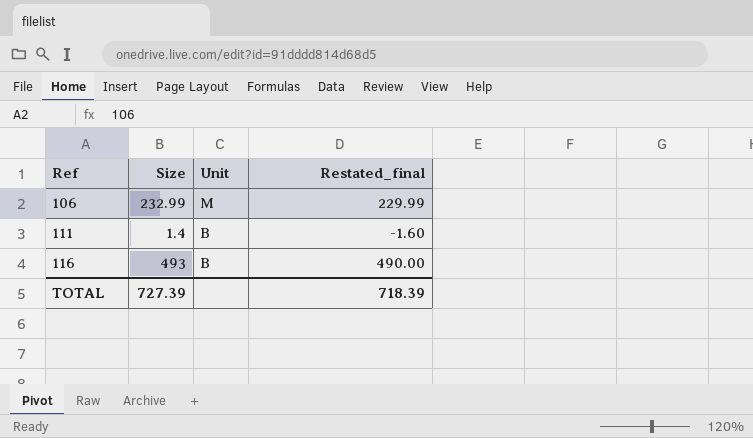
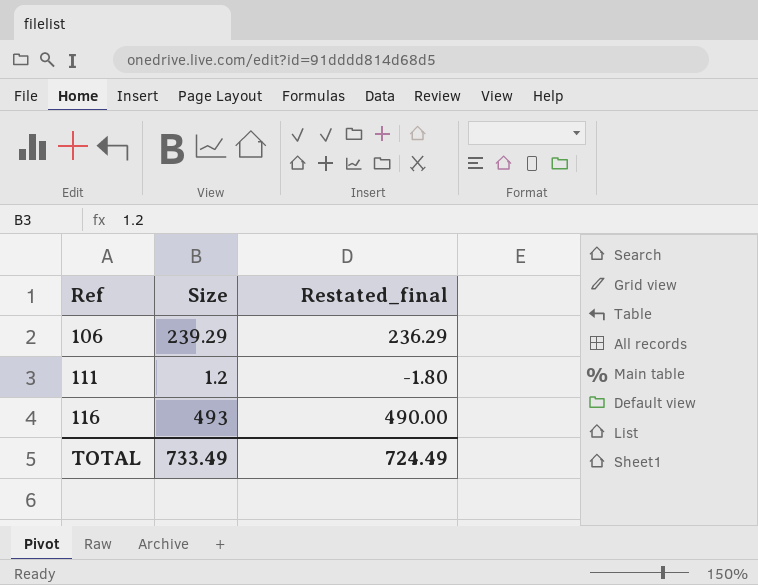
column Unit | position: 3 -> none
106 | Size: 232.99 -> 239.29
106 | Restated_final: 229.99 -> 236.29
111 | Size: 1.4 -> 1.2
111 | Restated_final: -1.60 -> -1.80
TOTAL | Size: 727.39 -> 733.49
TOTAL | Restated_final: 718.39 -> 724.49

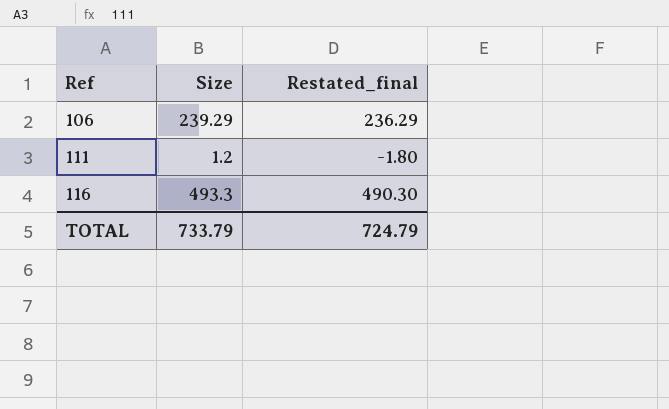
116 | Size: 493 -> 493.3
116 | Restated_final: 490.00 -> 490.30
TOTAL | Size: 733.49 -> 733.79
TOTAL | Restated_final: 724.49 -> 724.79

